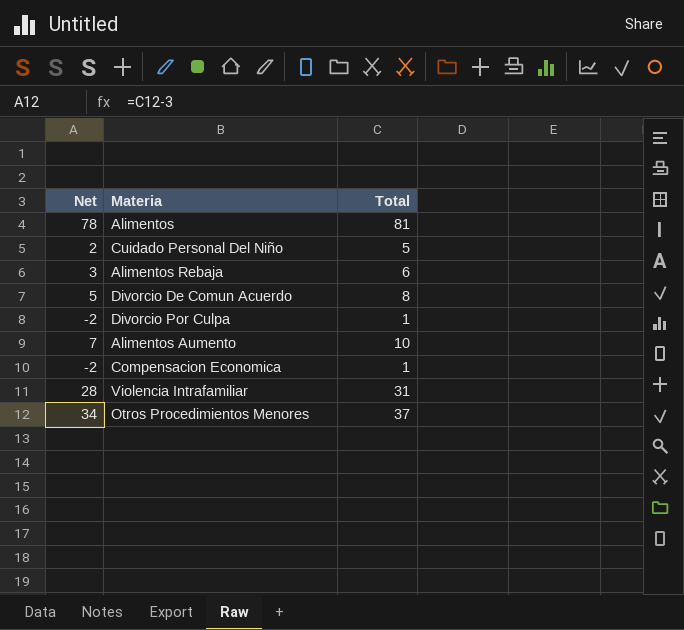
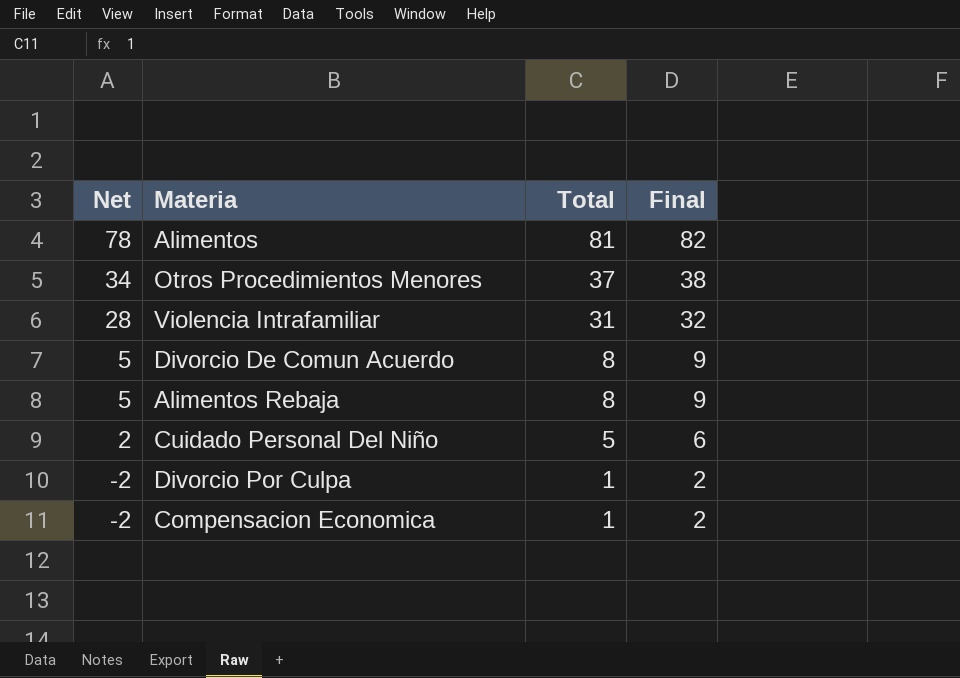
row order: none -> Net descending
column Final | formula: none -> [Total] + 1
row Alimentos Aumento: 7 | 10 -> none
Alimentos Rebaja | Net: 3 -> 5
Alimentos Rebaja | Total: 6 -> 8

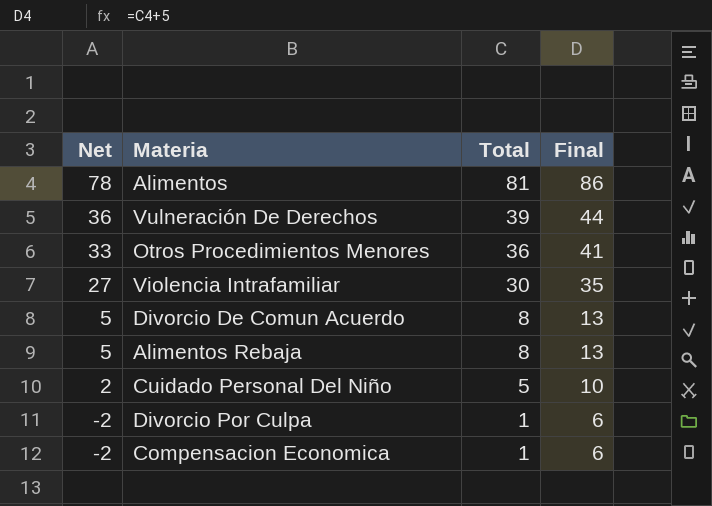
column Final | formula: [Total] + 1 -> [Total] + 5
row Vulneración De Derechos: none -> 36 | 39 | 44
Otros Procedimientos Menores | Net: 34 -> 33
Otros Procedimientos Menores | Total: 37 -> 36
Violencia Intrafamiliar | Net: 28 -> 27
Violencia Intrafamiliar | Total: 31 -> 30

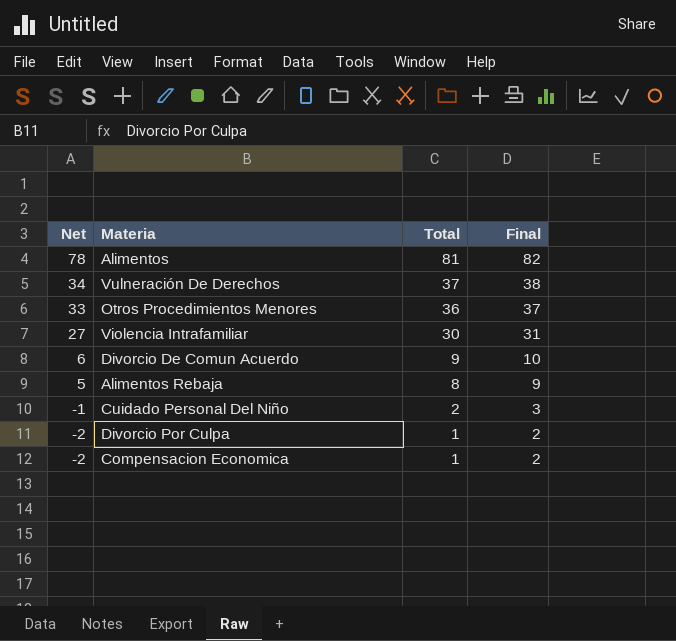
column Final | formula: [Total] + 5 -> [Total] + 1
Vulneración De Derechos | Net: 36 -> 34
Vulneración De Derechos | Total: 39 -> 37
Divorcio De Comun Acuerdo | Net: 5 -> 6
Divorcio De Comun Acuerdo | Total: 8 -> 9
Cuidado Personal Del Niño | Net: 2 -> -1
Cuidado Personal Del Niño | Total: 5 -> 2

